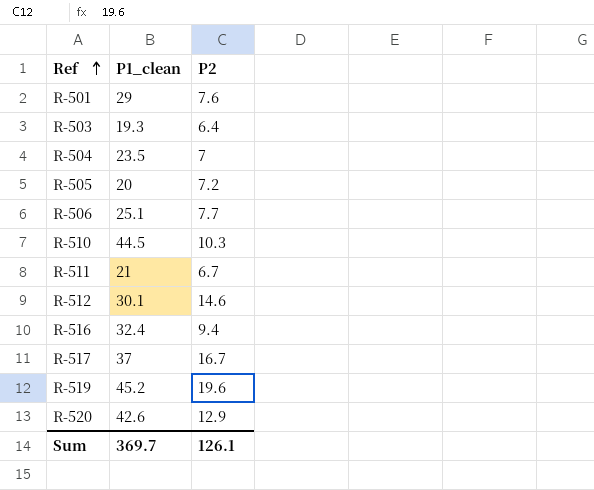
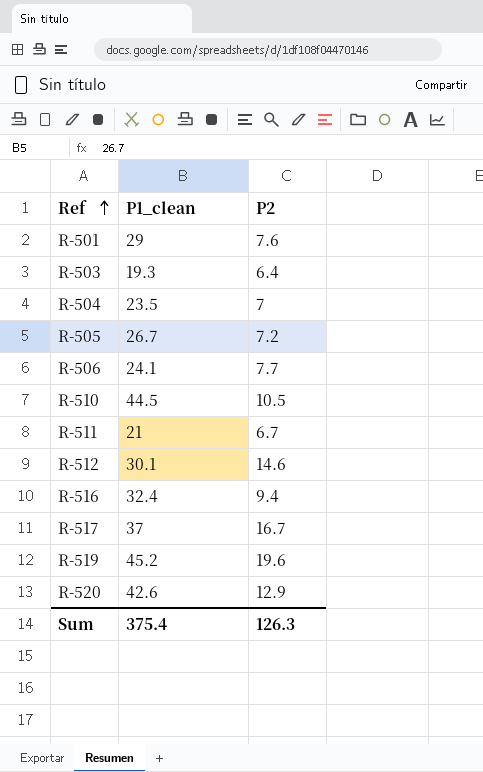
R-505 | P1_clean: 20 -> 26.7
R-506 | P1_clean: 25.1 -> 24.1
R-510 | P2: 10.3 -> 10.5
Sum | P1_clean: 369.7 -> 375.4
Sum | P2: 126.1 -> 126.3

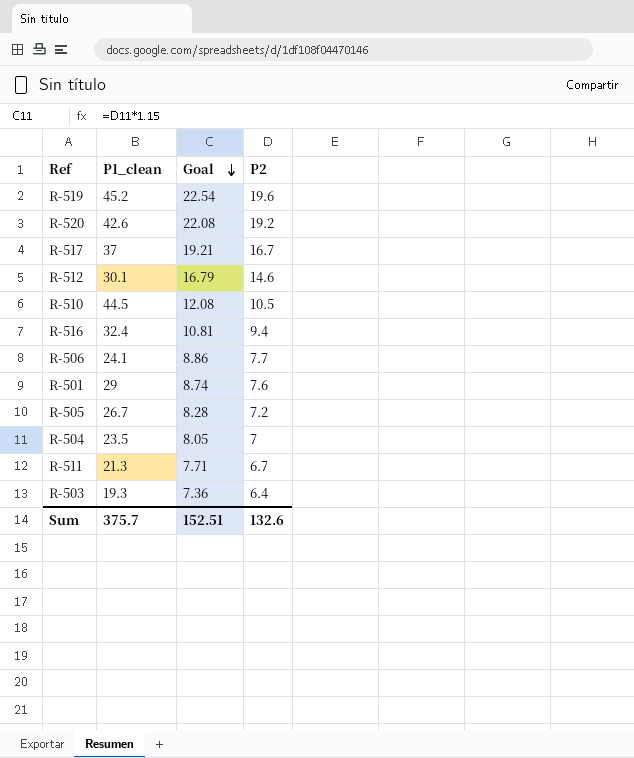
row order: Ref ascending -> Goal descending
column Goal | formula: none -> [P2] * 1.15
R-520 | P2: 12.9 -> 19.2
R-511 | P1_clean: 21 -> 21.3
Sum | P1_clean: 375.4 -> 375.7
Sum | P2: 126.3 -> 132.6

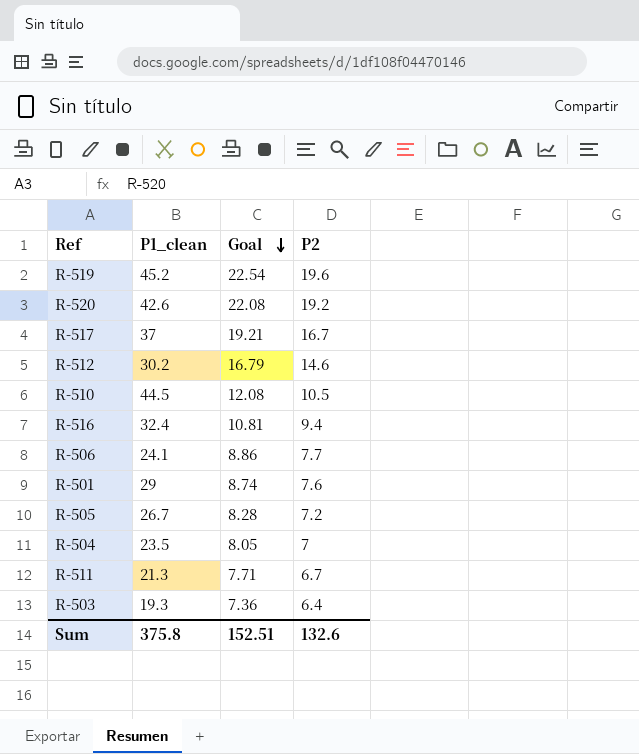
R-512 | P1_clean: 30.1 -> 30.2
Sum | P1_clean: 375.7 -> 375.8

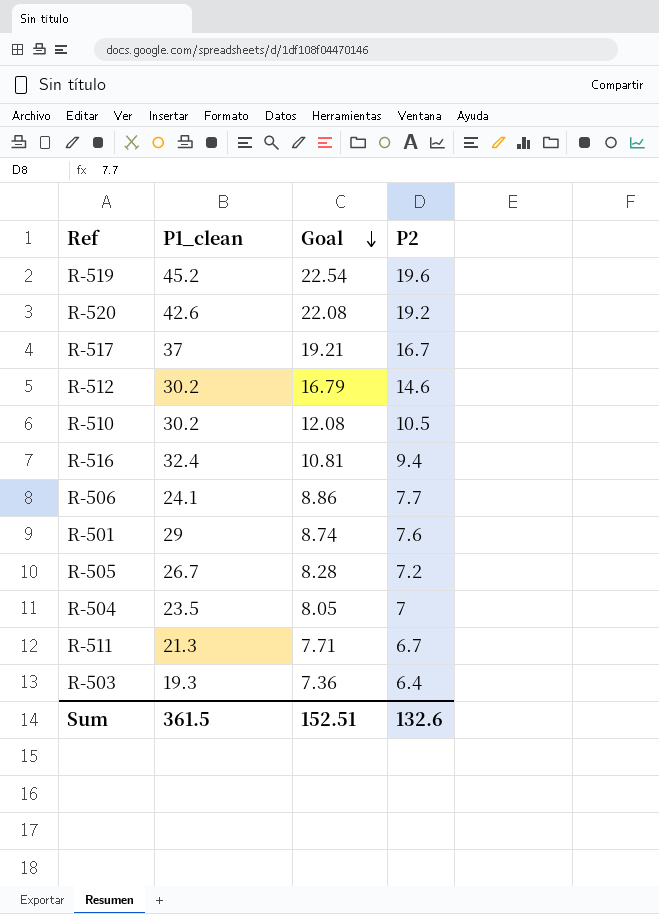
R-510 | P1_clean: 44.5 -> 30.2
Sum | P1_clean: 375.8 -> 361.5

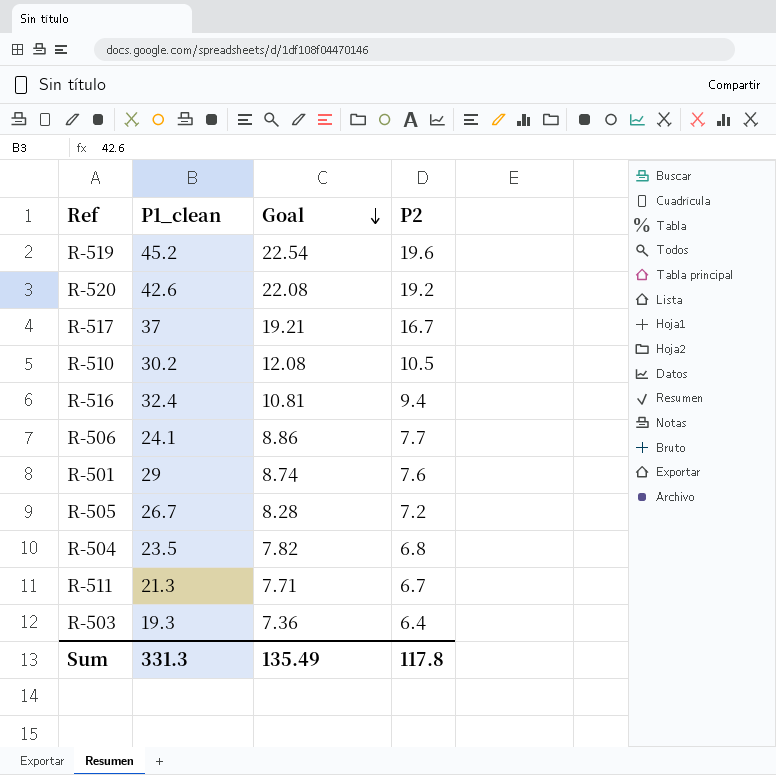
row R-512: 30.2 | 16.79 | 14.6 -> none
R-504 | Goal: 8.05 -> 7.82
R-504 | P2: 7 -> 6.8
Sum | P1_clean: 361.5 -> 331.3
Sum | Goal: 152.51 -> 135.49
Sum | P2: 132.6 -> 117.8

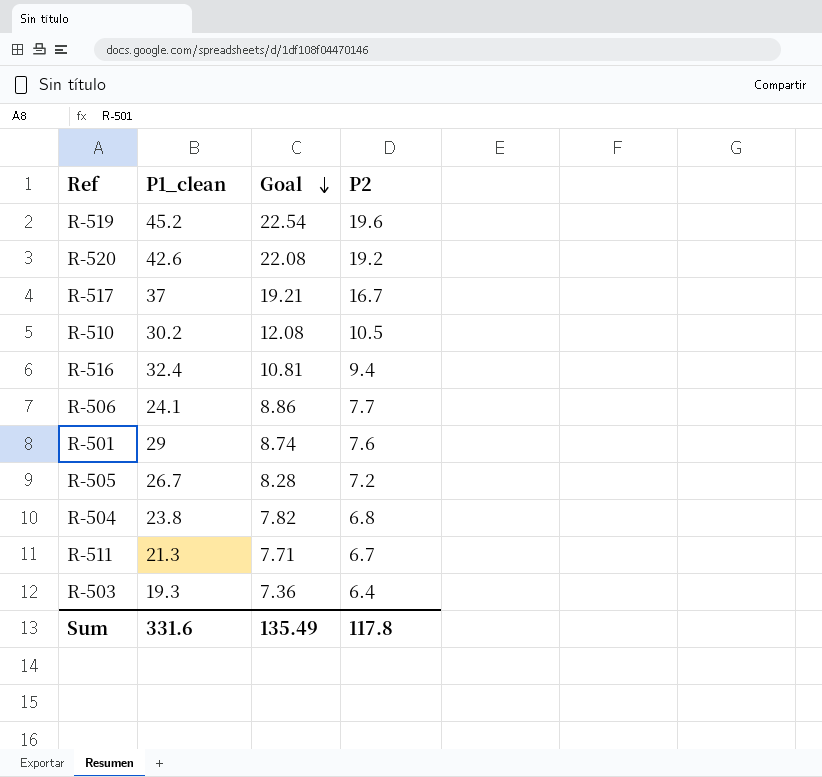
R-504 | P1_clean: 23.5 -> 23.8
Sum | P1_clean: 331.3 -> 331.6

